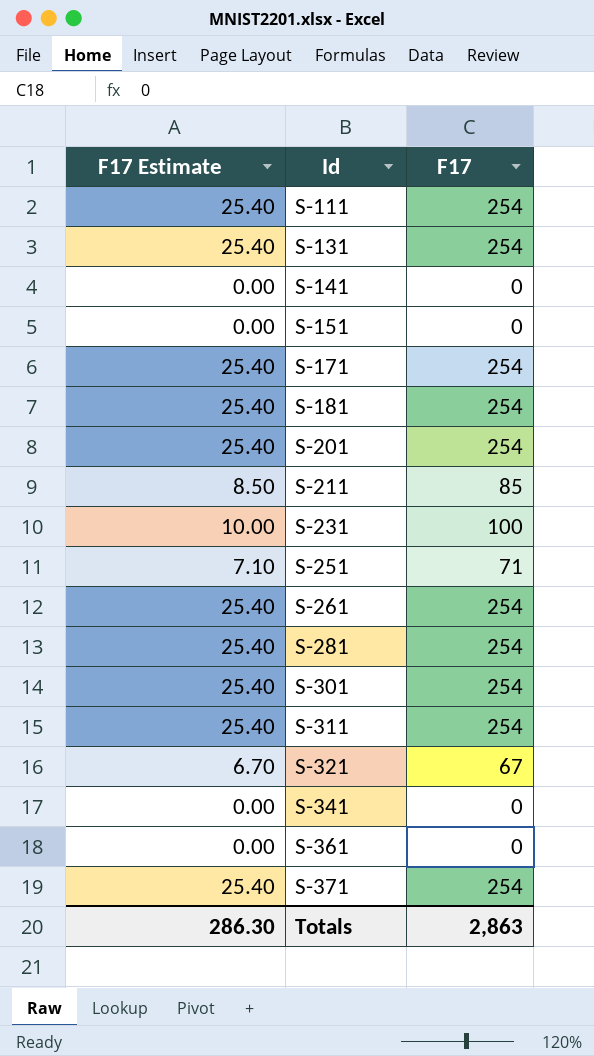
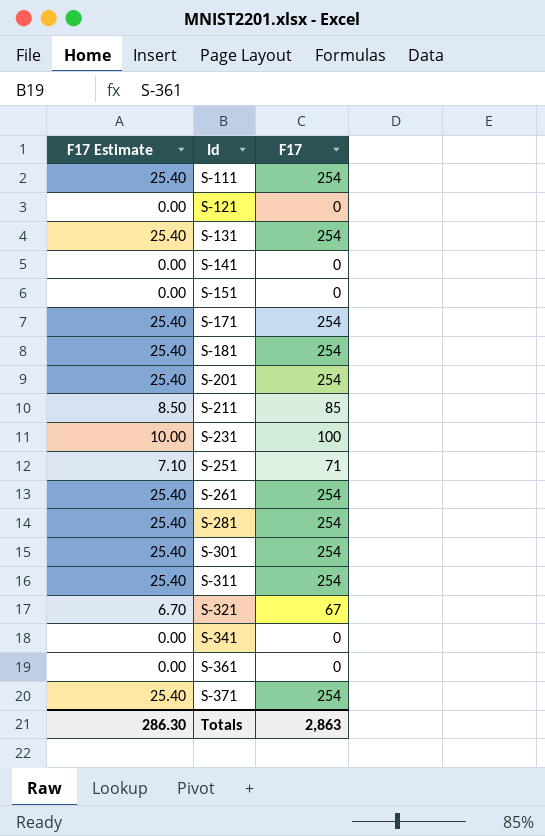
row S-121: none -> 0.00 | 0

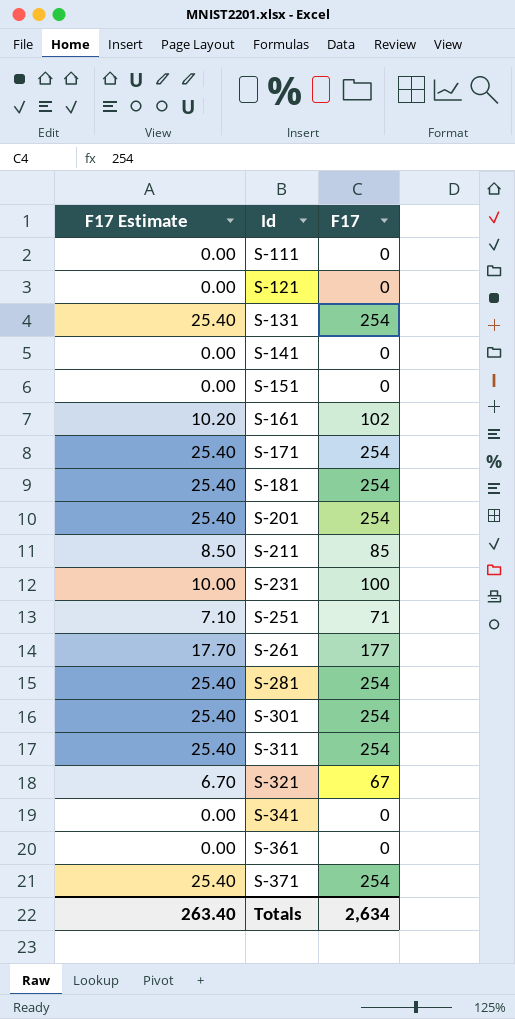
S-111 | F17 Estimate: 25.40 -> 0.00
S-111 | F17: 254 -> 0
row S-161: none -> 10.20 | 102
S-261 | F17 Estimate: 25.40 -> 17.70
S-261 | F17: 254 -> 177
Totals | F17 Estimate: 286.30 -> 263.40
Totals | F17: 2,863 -> 2,634

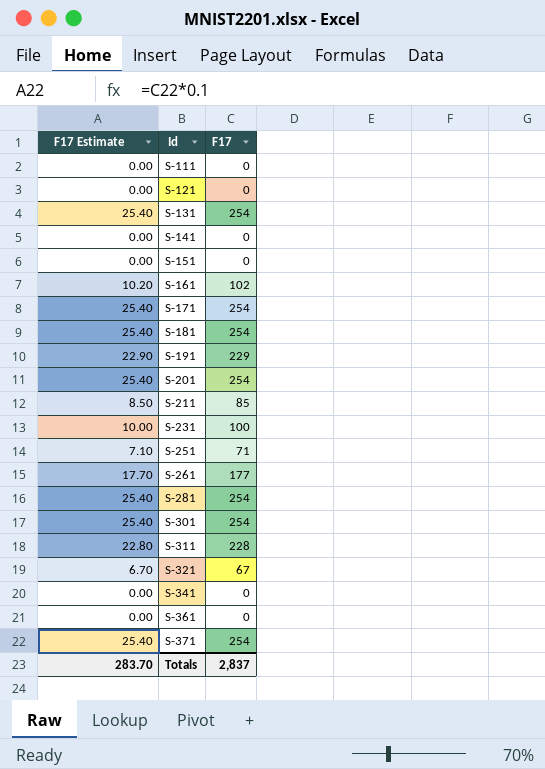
row S-191: none -> 22.90 | 229
S-311 | F17 Estimate: 25.40 -> 22.80
S-311 | F17: 254 -> 228
Totals | F17 Estimate: 263.40 -> 283.70
Totals | F17: 2,634 -> 2,837

